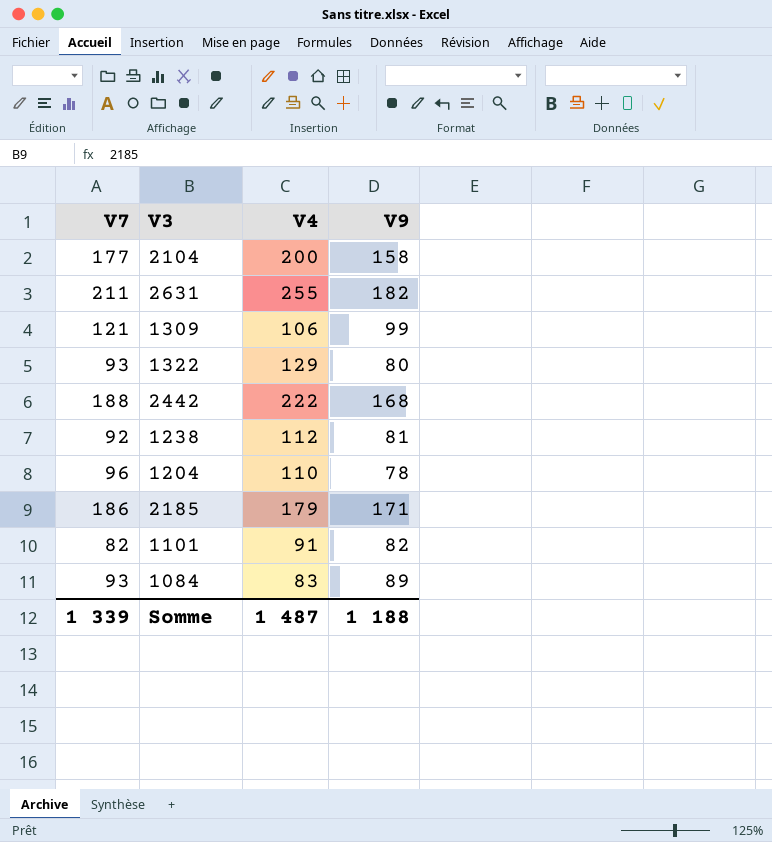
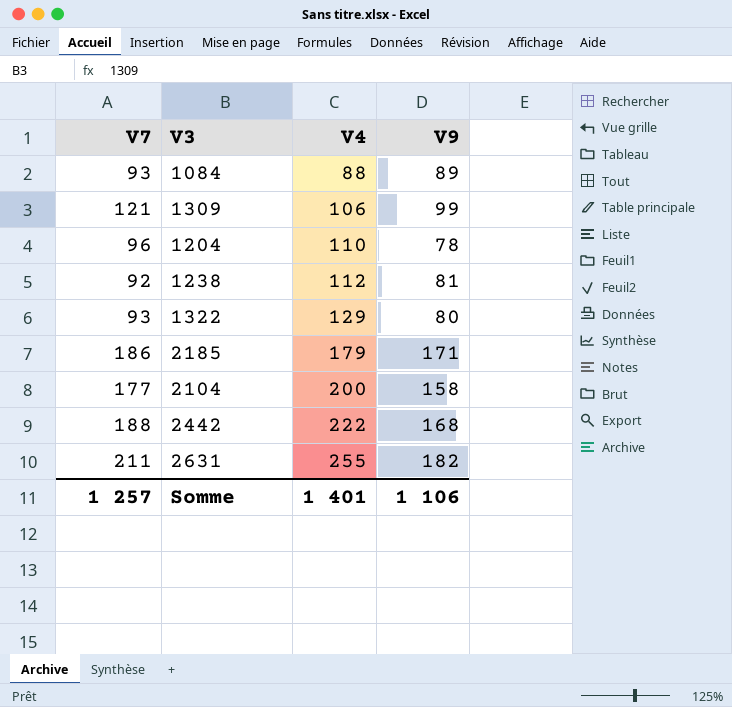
row order: none -> V4 ascending
row 1101: 82 | 91 | 82 -> none
1084 | V4: 83 -> 88
Somme | V7: 1 339 -> 1 257
Somme | V4: 1 487 -> 1 401
Somme | V9: 1 188 -> 1 106

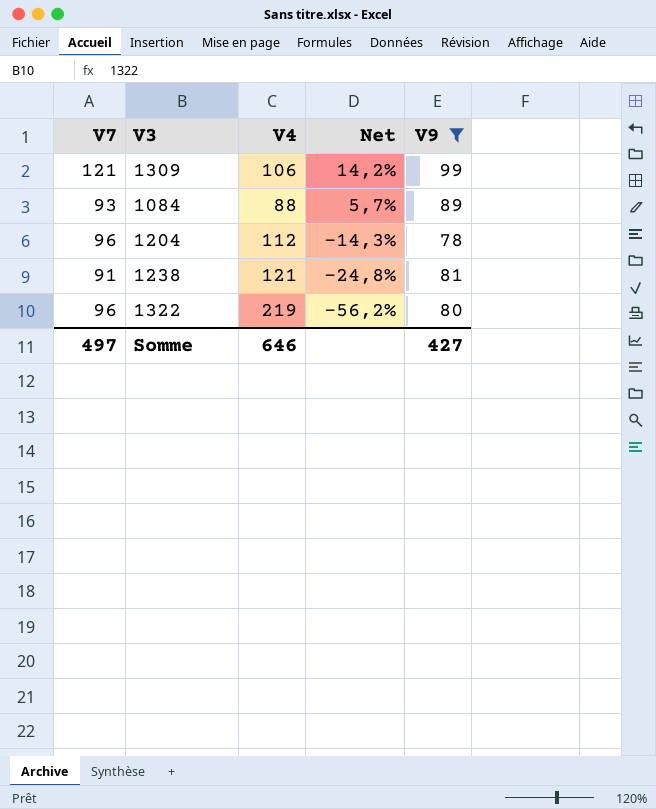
filter: none -> V9 <= 99
row order: V4 ascending -> Net descending
column Net | formula: none -> ([V7] - [V4]) / [V4]
1204 | V4: 110 -> 112
1238 | V7: 92 -> 91
1238 | V4: 112 -> 121
1322 | V7: 93 -> 96
1322 | V4: 129 -> 219
Somme | V7: 1 257 -> 497
Somme | V4: 1 401 -> 646
Somme | V9: 1 106 -> 427

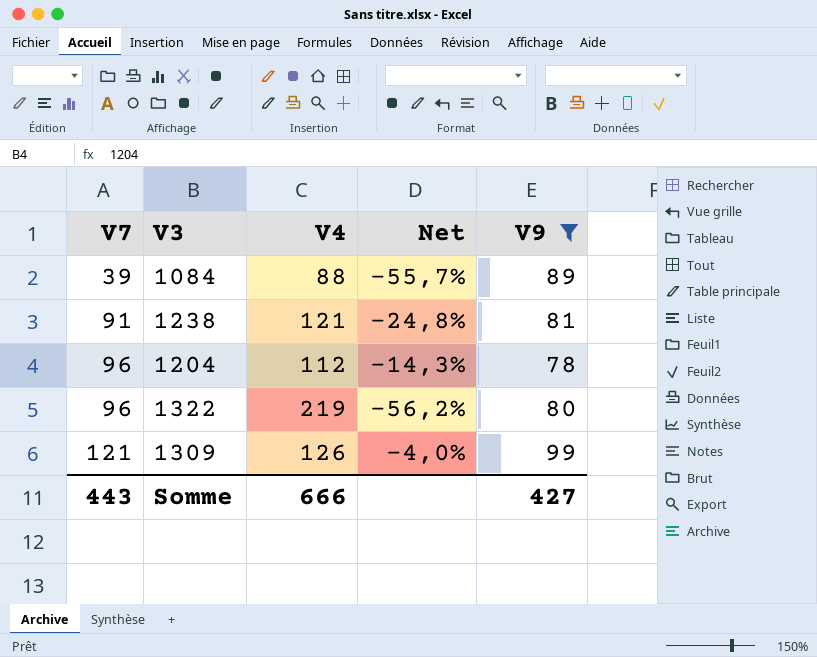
row order: Net descending -> V7 ascending
1084 | V7: 93 -> 39
1084 | Net: 5,7% -> -55,7%
1309 | V4: 106 -> 126
1309 | Net: 14,2% -> -4,0%
Somme | V7: 497 -> 443
Somme | V4: 646 -> 666

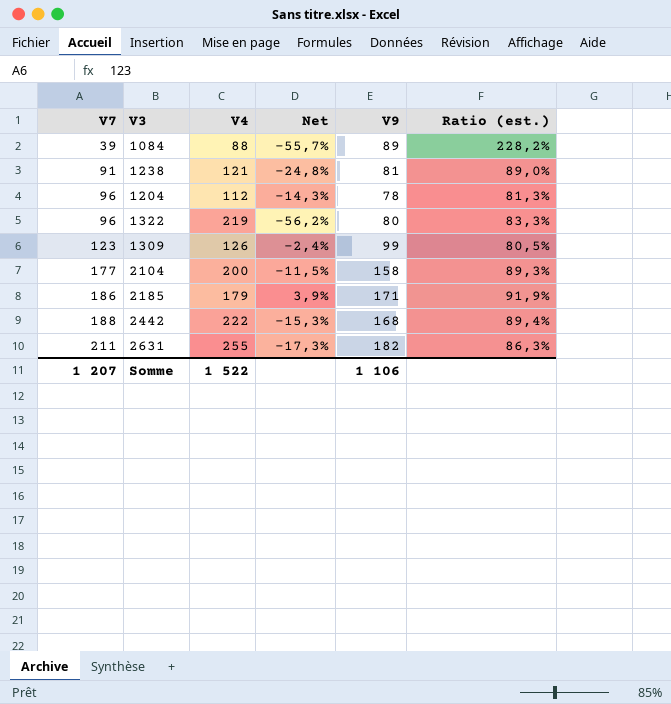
filter: V9 <= 99 -> none
column Ratio (est.) | formula: none -> [V9] / [V7]
1309 | V7: 121 -> 123
1309 | Net: -4,0% -> -2,4%
Somme | V7: 443 -> 1 207
Somme | V4: 666 -> 1 522
Somme | V9: 427 -> 1 106

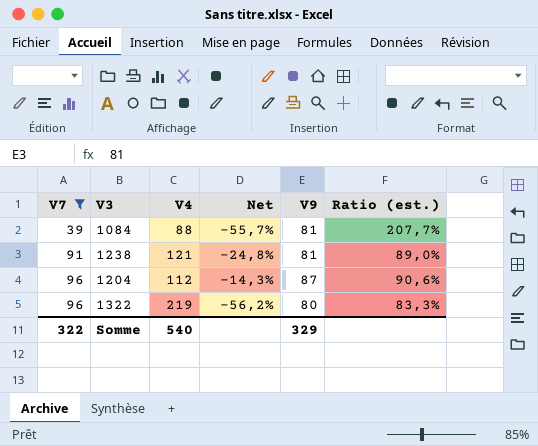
filter: none -> V7 <= 96
1084 | V9: 89 -> 81
1084 | Ratio (est.): 228,2% -> 207,7%
1204 | V9: 78 -> 87
1204 | Ratio (est.): 81,3% -> 90,6%
Somme | V7: 1 207 -> 322
Somme | V4: 1 522 -> 540
Somme | V9: 1 106 -> 329

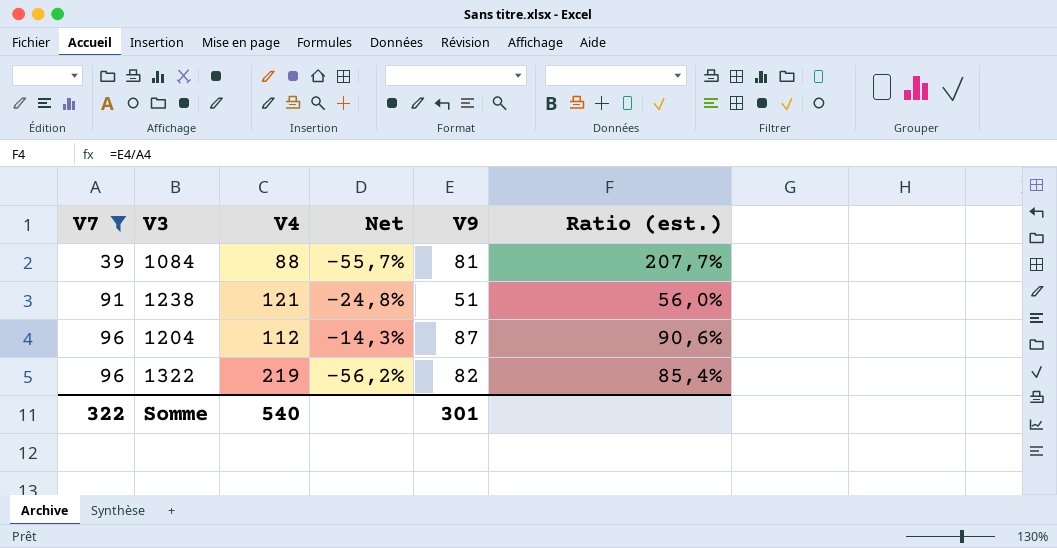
1238 | V9: 81 -> 51
1238 | Ratio (est.): 89,0% -> 56,0%
1322 | V9: 80 -> 82
1322 | Ratio (est.): 83,3% -> 85,4%
Somme | V9: 329 -> 301

